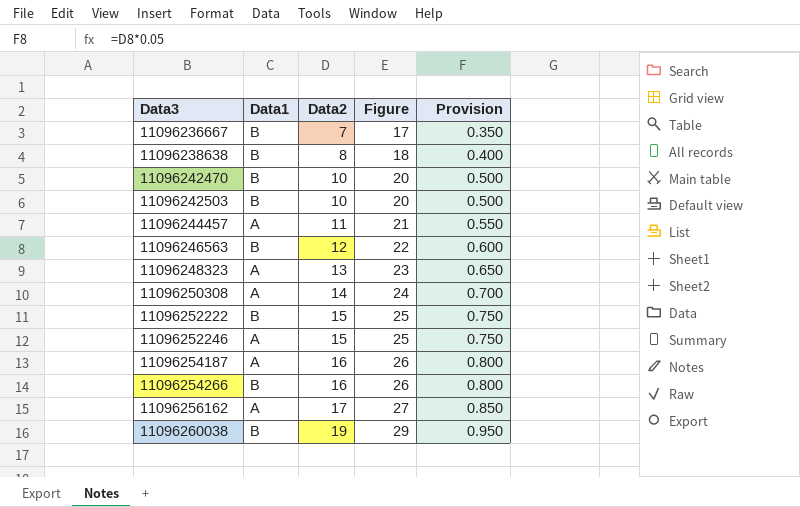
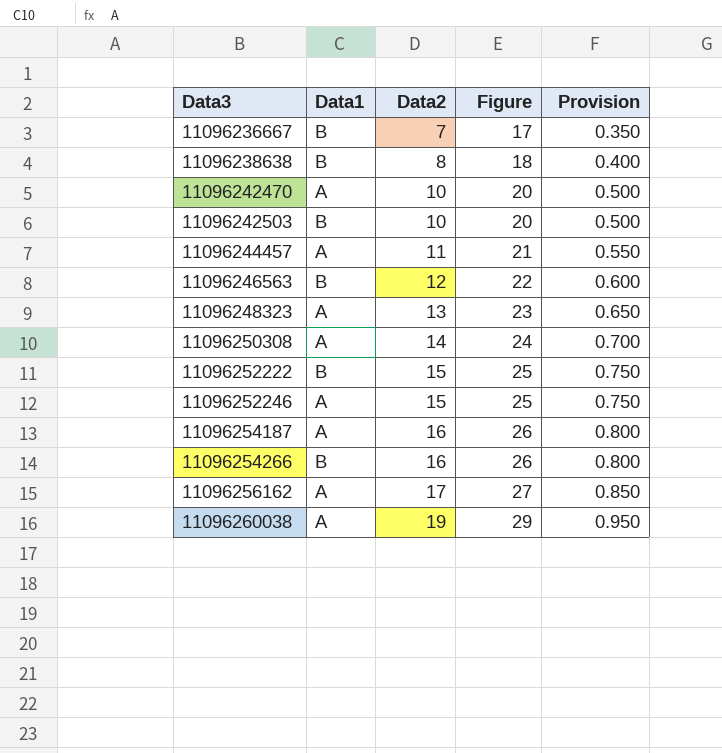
11096242470 | Data1: B -> A
11096260038 | Data1: B -> A

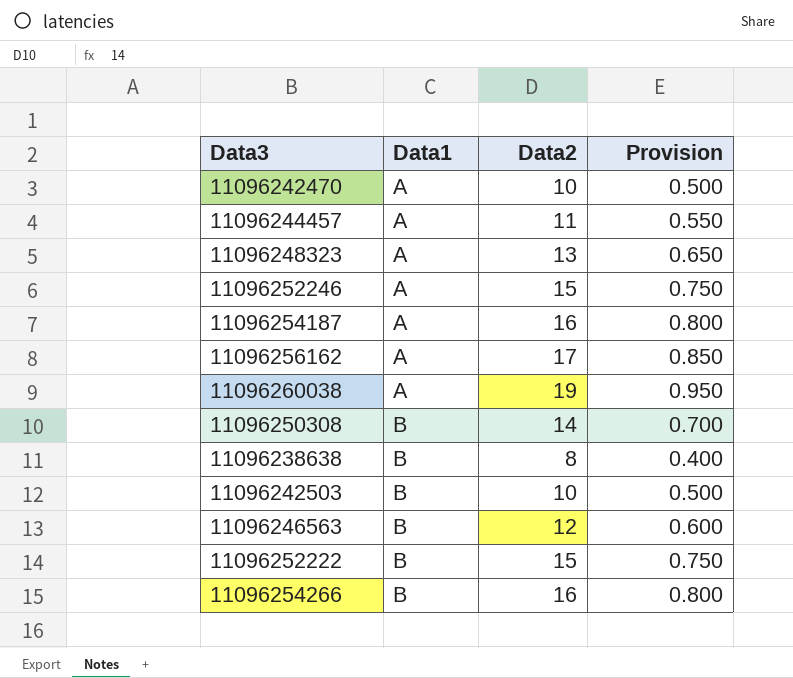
row order: Data3 ascending -> Data1 ascending
column Figure | formula: [Data2] + 10 -> none
row 11096236667: B | 7 | 17 | 0.350 -> none
11096250308 | Data1: A -> B

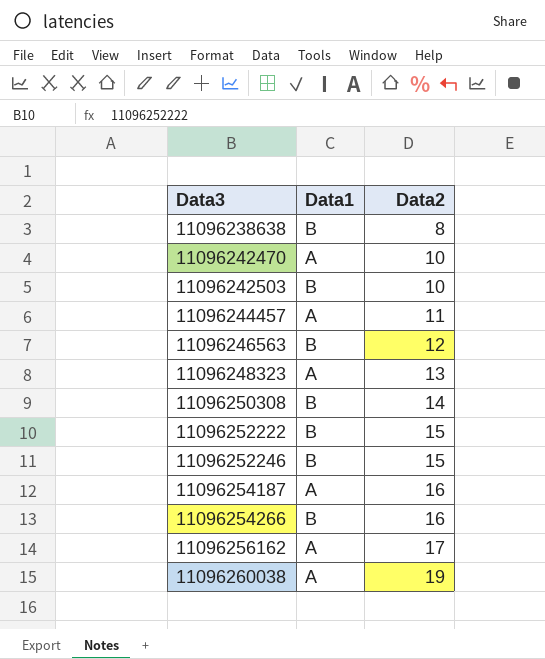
row order: Data1 ascending -> Data3 ascending
column Provision | formula: [Data2] * 0.05 -> none
11096252246 | Data1: A -> B

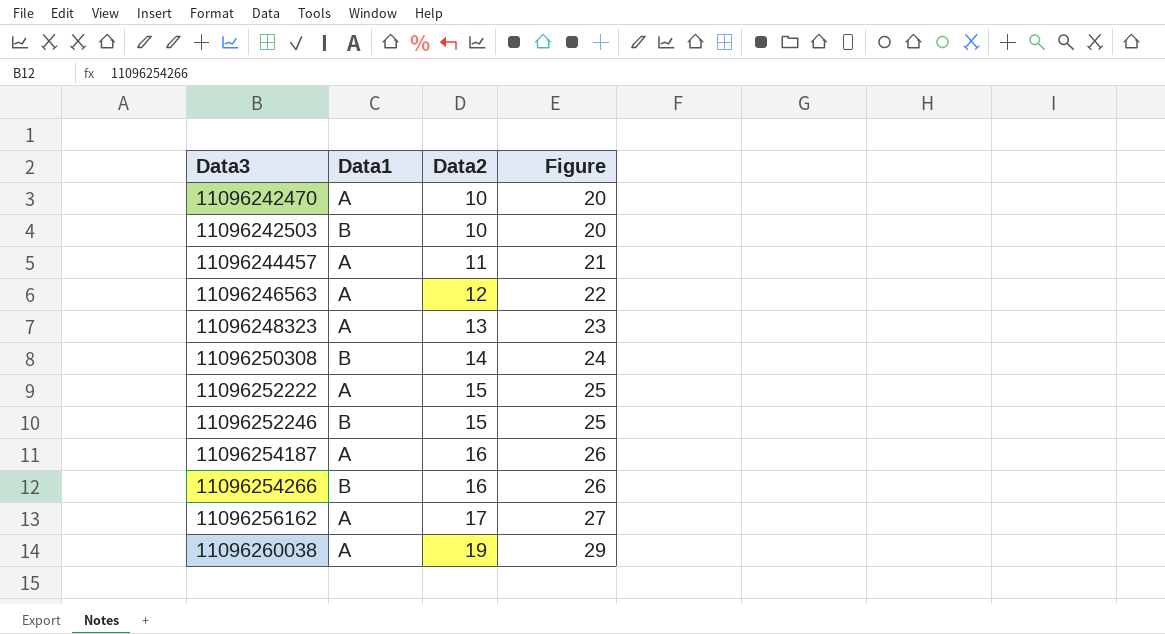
column Figure | formula: none -> [Data2] + 10
row 11096238638: B | 8 -> none
11096246563 | Data1: B -> A
11096252222 | Data1: B -> A

